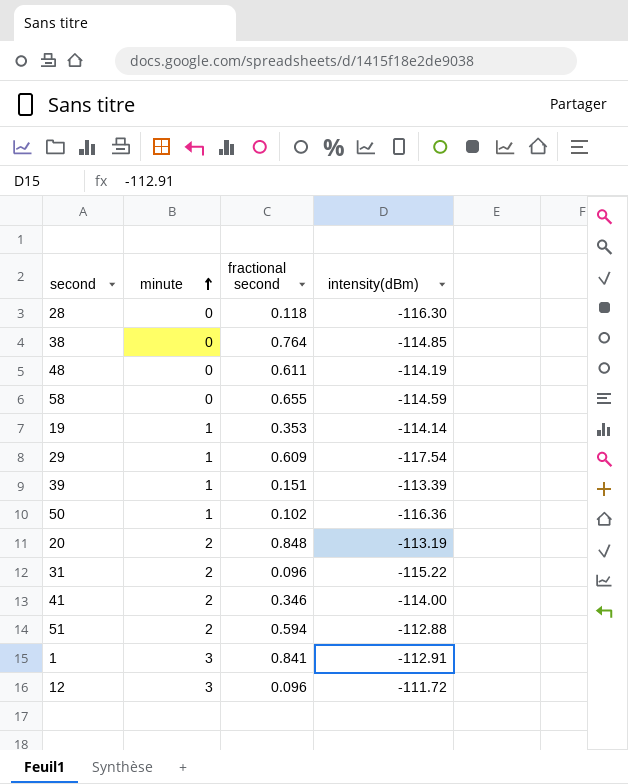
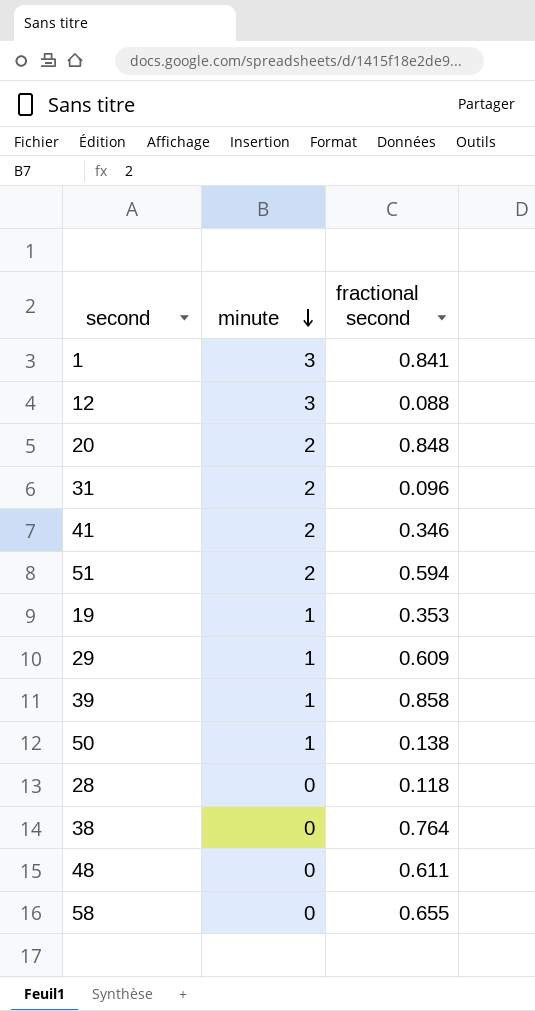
row order: minute ascending -> minute descending
column intensity(dBm) | position: 4 -> none
12 | fractional second: 0.096 -> 0.088
39 | fractional second: 0.151 -> 0.858
50 | fractional second: 0.102 -> 0.138

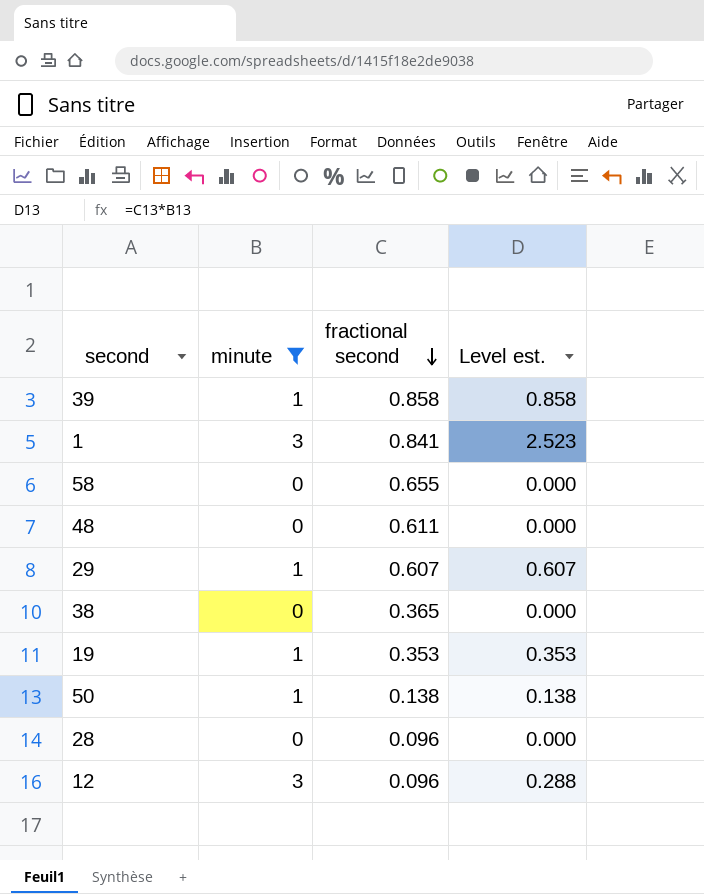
filter: none -> minute != 2
row order: minute descending -> fractional second descending
column Level est. | formula: none -> [minute] * [fractional second]
29 | fractional second: 0.609 -> 0.607
38 | fractional second: 0.764 -> 0.365
28 | fractional second: 0.118 -> 0.096
12 | fractional second: 0.088 -> 0.096

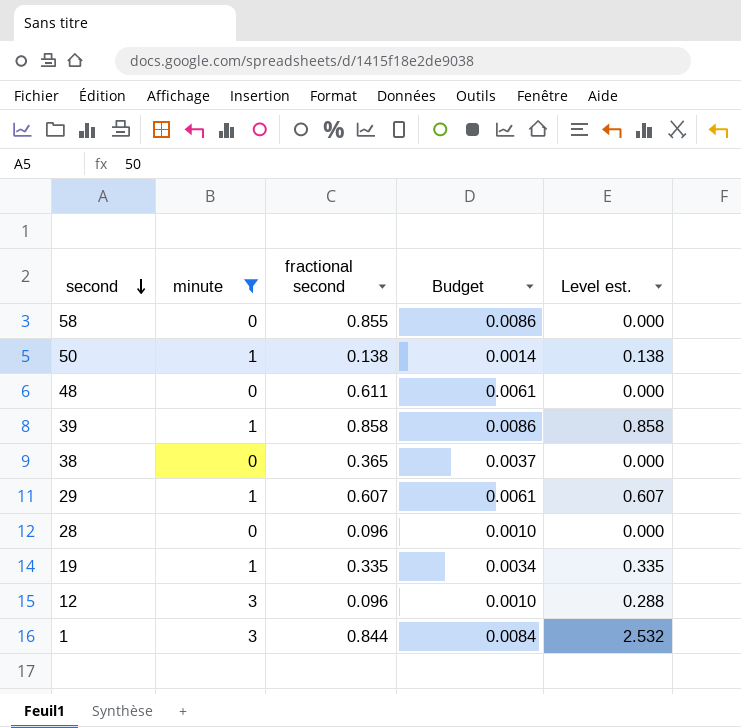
row order: fractional second descending -> second descending
column Budget | formula: none -> [fractional second] * 0.01
58 | fractional second: 0.655 -> 0.855
19 | fractional second: 0.353 -> 0.335
19 | Level est.: 0.353 -> 0.335
1 | fractional second: 0.841 -> 0.844
1 | Level est.: 2.523 -> 2.532

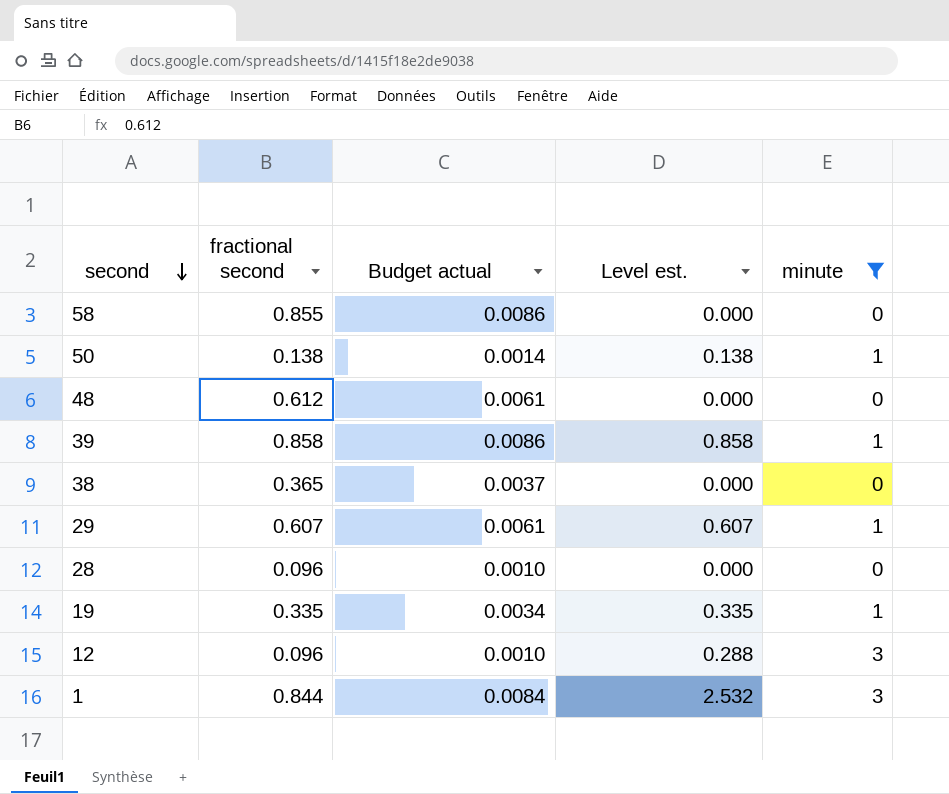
column name: Budget -> Budget actual
column minute | position: 2 -> 5
48 | fractional second: 0.611 -> 0.612

